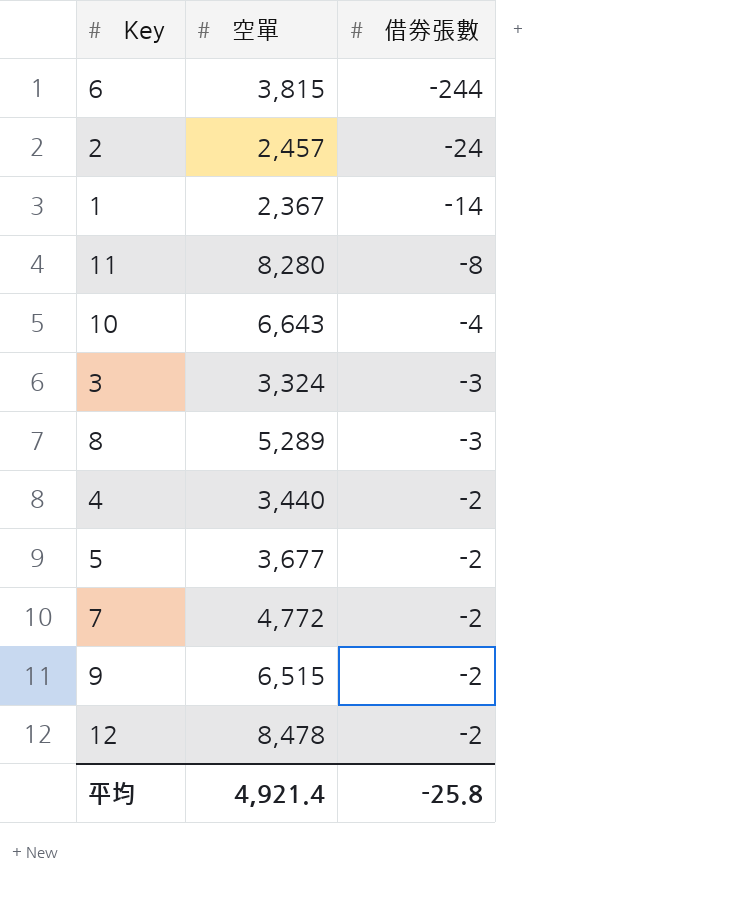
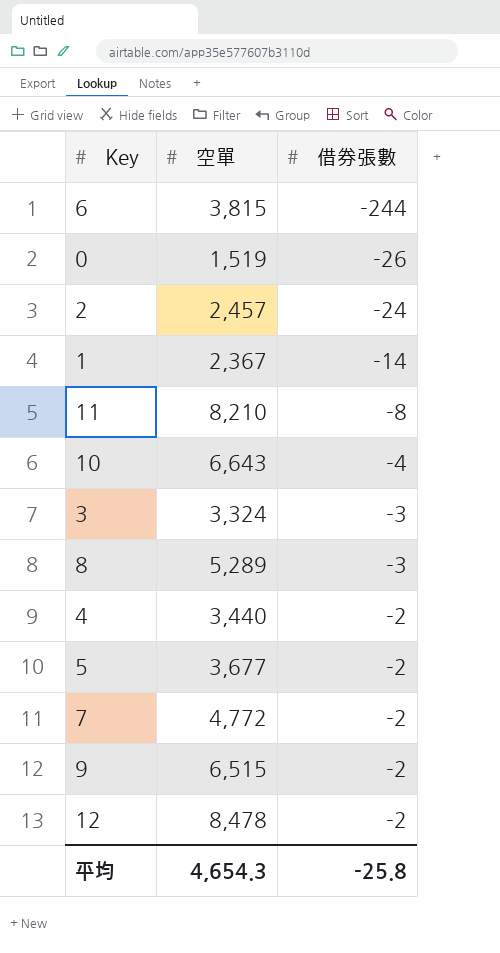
row 0: none -> 1,519 | -26
11 | 空單: 8,280 -> 8,210
平均 | 空單: 4,921.4 -> 4,654.3

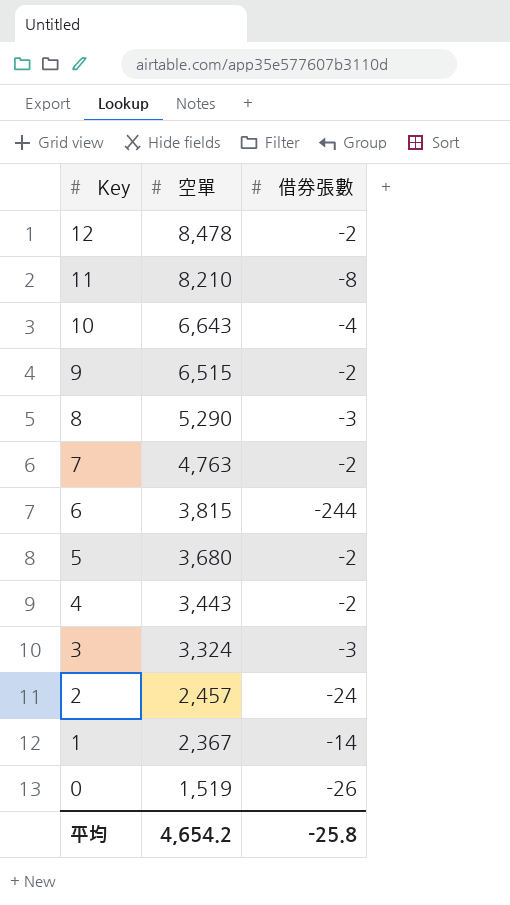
row order: 借券張數 ascending -> Key descending
8 | 空單: 5,289 -> 5,290
7 | 空單: 4,772 -> 4,763
5 | 空單: 3,677 -> 3,680
4 | 空單: 3,440 -> 3,443
平均 | 空單: 4,654.3 -> 4,654.2

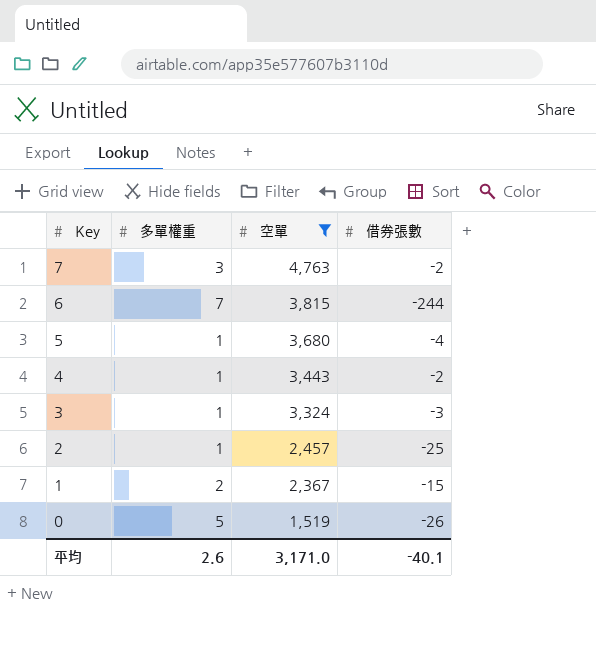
filter: none -> 空單 <= 4,763
column 多單權重 | position: none -> 2
5 | 借券張數: -2 -> -4
2 | 借券張數: -24 -> -25
1 | 借券張數: -14 -> -15
平均 | 空單: 4,654.2 -> 3,171.0
平均 | 借券張數: -25.8 -> -40.1

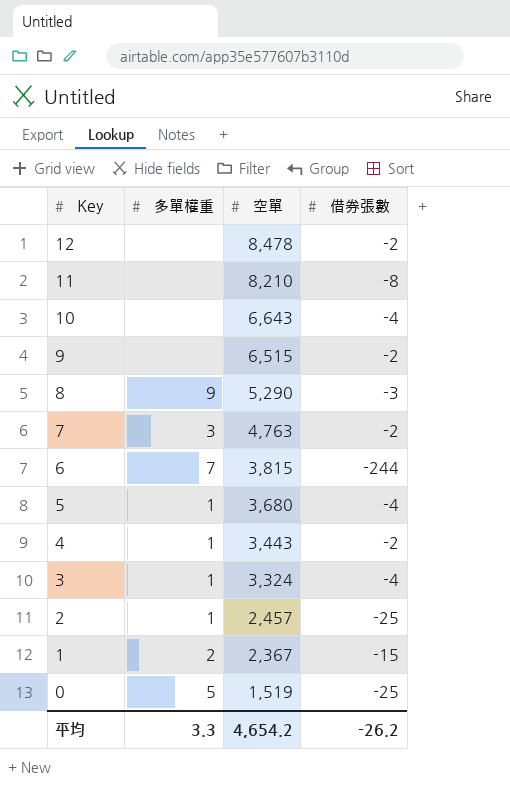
filter: 空單 <= 4,763 -> none
3 | 借券張數: -3 -> -4
0 | 借券張數: -26 -> -25
平均 | 多單權重: 2.6 -> 3.3
平均 | 空單: 3,171.0 -> 4,654.2
平均 | 借券張數: -40.1 -> -26.2

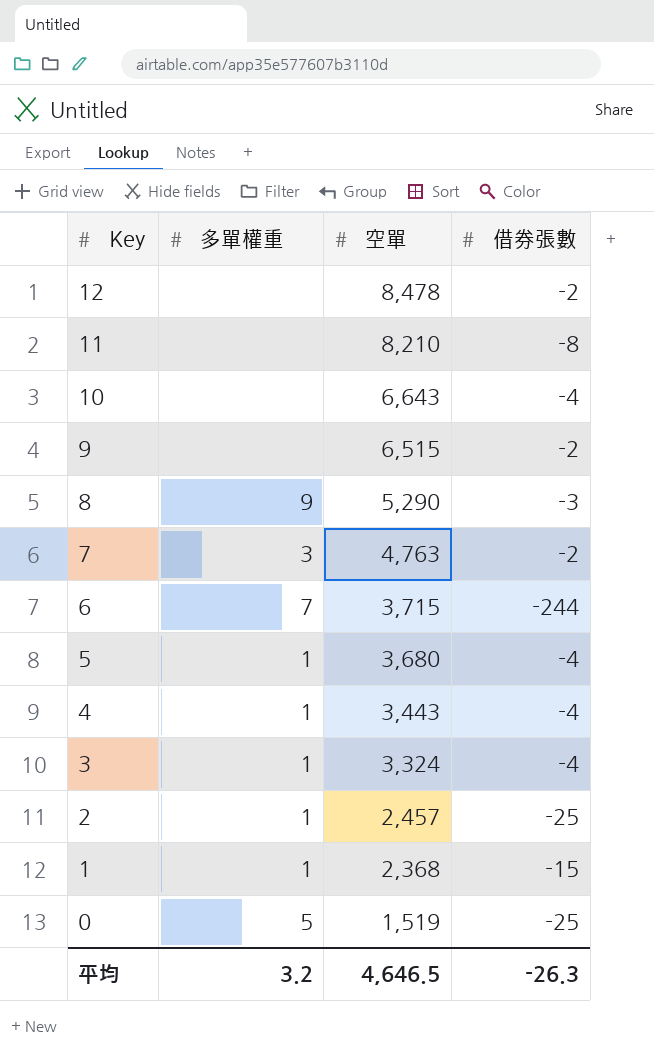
6 | 空單: 3,815 -> 3,715
4 | 借券張數: -2 -> -4
1 | 多單權重: 2 -> 1
1 | 空單: 2,367 -> 2,368
平均 | 多單權重: 3.3 -> 3.2
平均 | 空單: 4,654.2 -> 4,646.5
平均 | 借券張數: -26.2 -> -26.3

